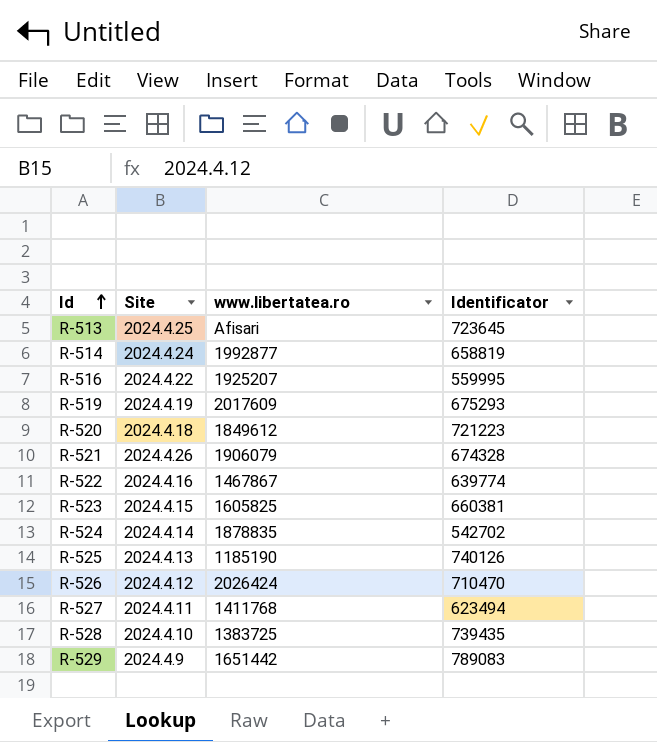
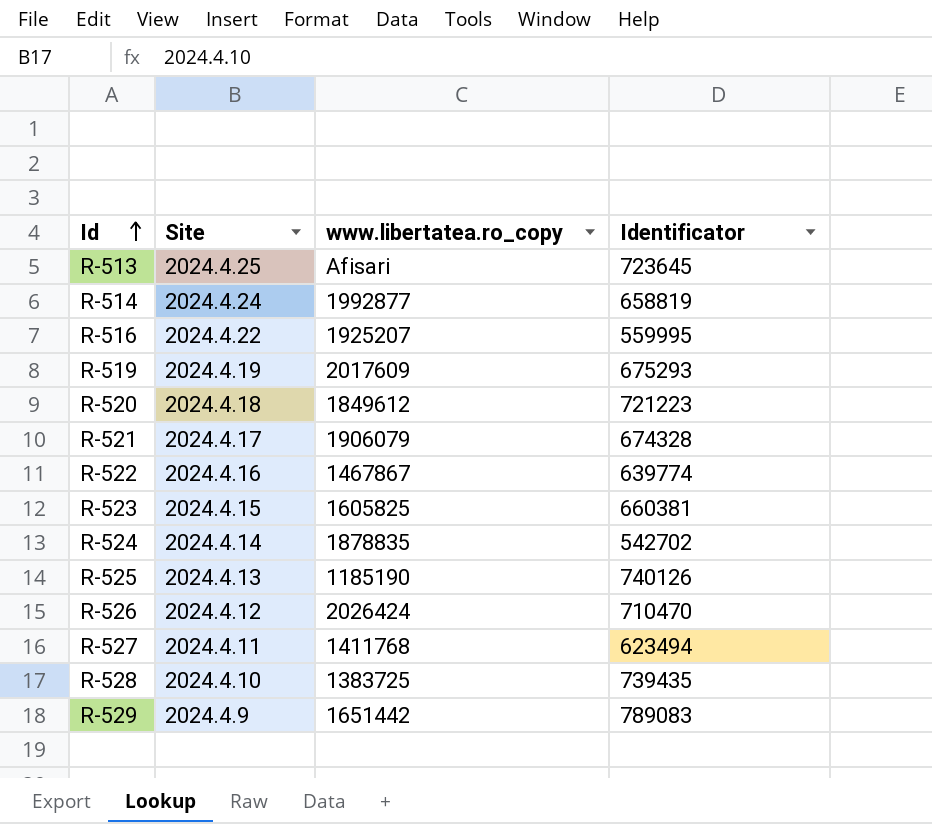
column name: www.libertatea.ro -> www.libertatea.ro_copy
R-521 | Site: 2024.4.26 -> 2024.4.17

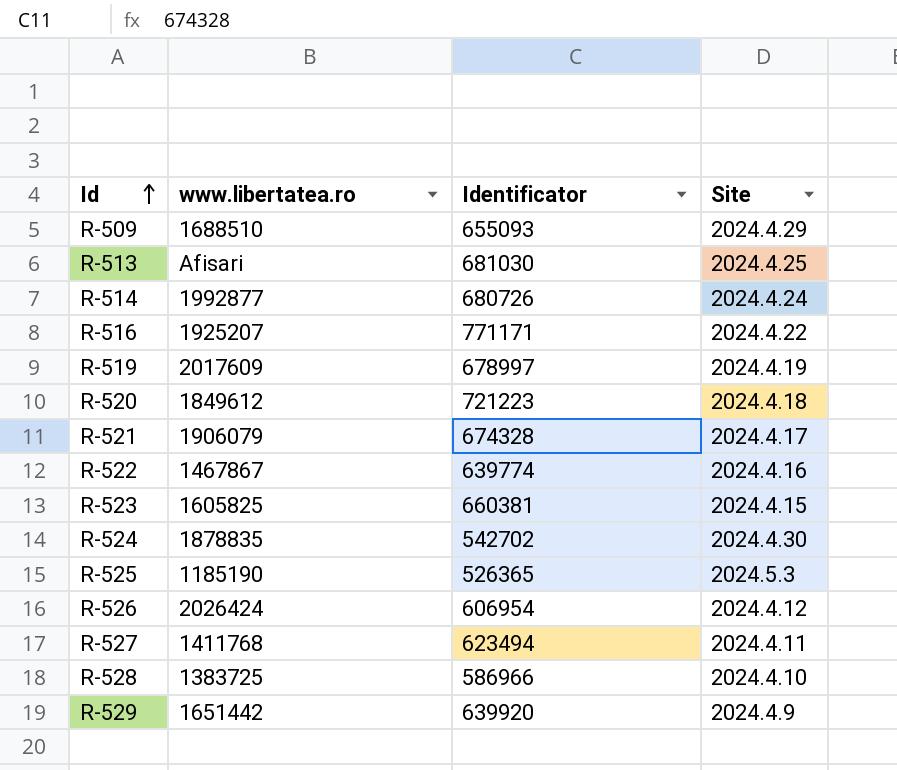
column name: www.libertatea.ro_copy -> www.libertatea.ro
column Site | position: 2 -> 4
row R-509: none -> 1688510 | 655093 | 2024.4.29
R-513 | Identificator: 723645 -> 681030
R-514 | Identificator: 658819 -> 680726
R-516 | Identificator: 559995 -> 771171
R-519 | Identificator: 675293 -> 678997
R-524 | Site: 2024.4.14 -> 2024.4.30
R-525 | Identificator: 740126 -> 526365
R-525 | Site: 2024.4.13 -> 2024.5.3
R-526 | Identificator: 710470 -> 606954
R-528 | Identificator: 739435 -> 586966
R-529 | Identificator: 789083 -> 639920

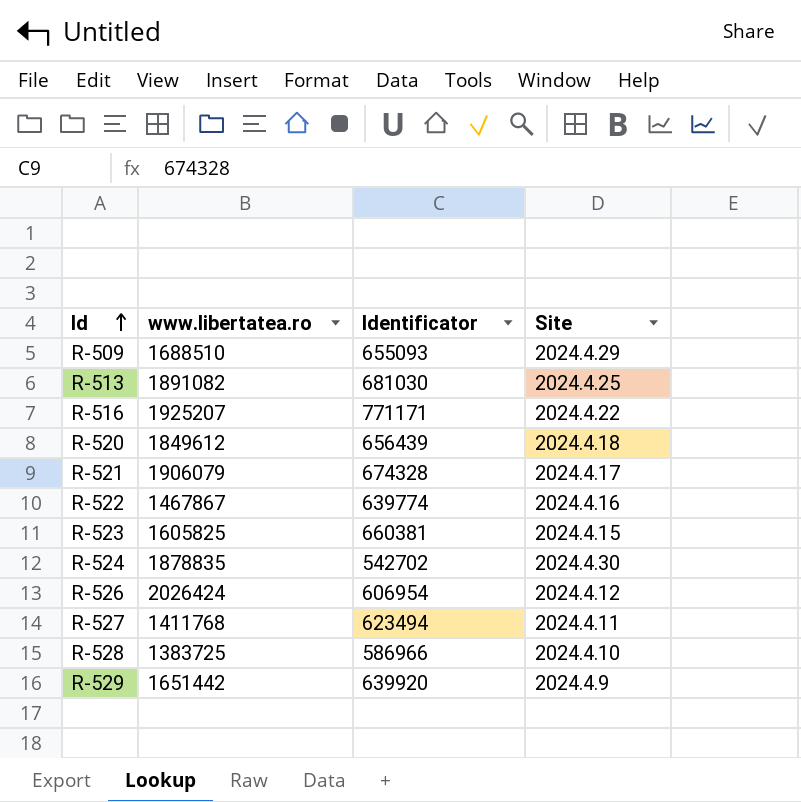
row R-514: 1992877 | 680726 | 2024.4.24 -> none
row R-519: 2017609 | 678997 | 2024.4.19 -> none
row R-525: 1185190 | 526365 | 2024.5.3 -> none
R-513 | www.libertatea.ro: Afisari -> 1891082
R-520 | Identificator: 721223 -> 656439

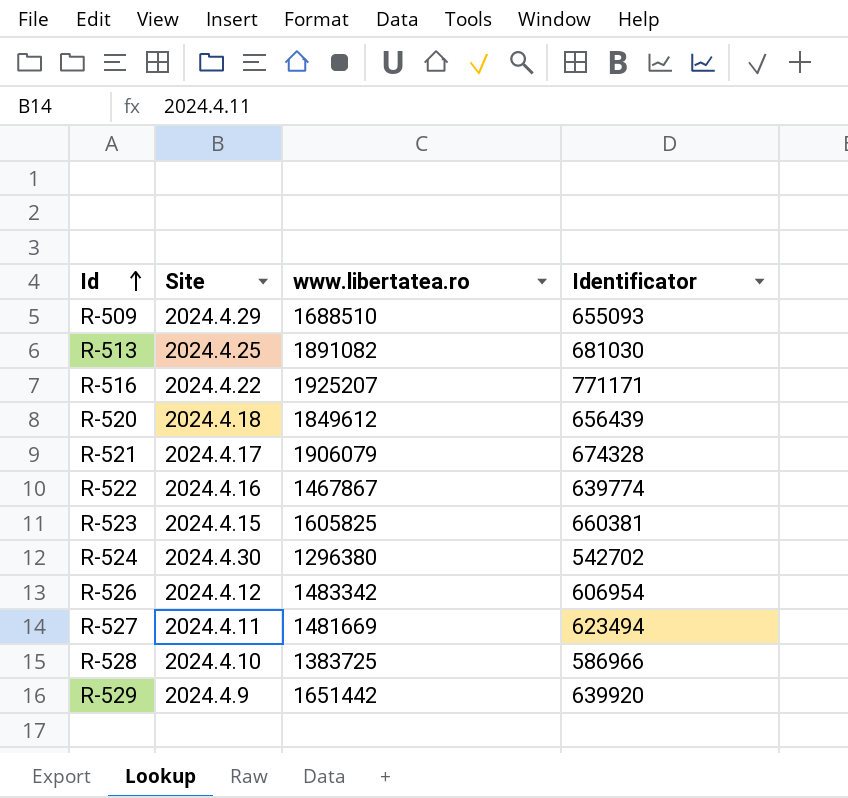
column Site | position: 4 -> 2
R-524 | www.libertatea.ro: 1878835 -> 1296380
R-526 | www.libertatea.ro: 2026424 -> 1483342
R-527 | www.libertatea.ro: 1411768 -> 1481669

